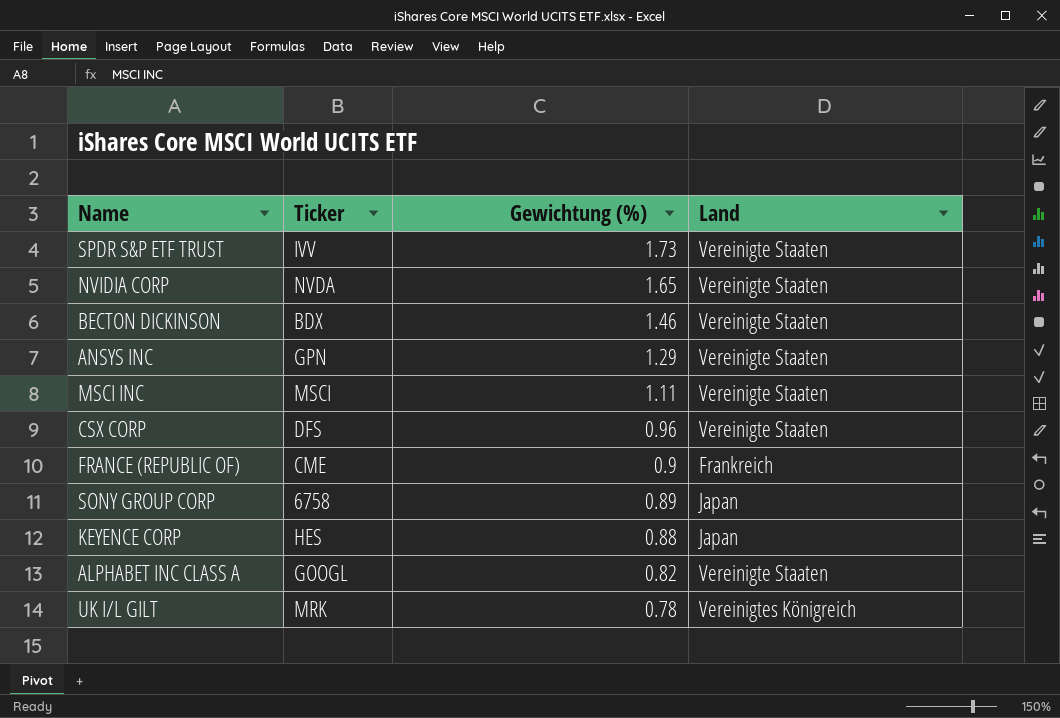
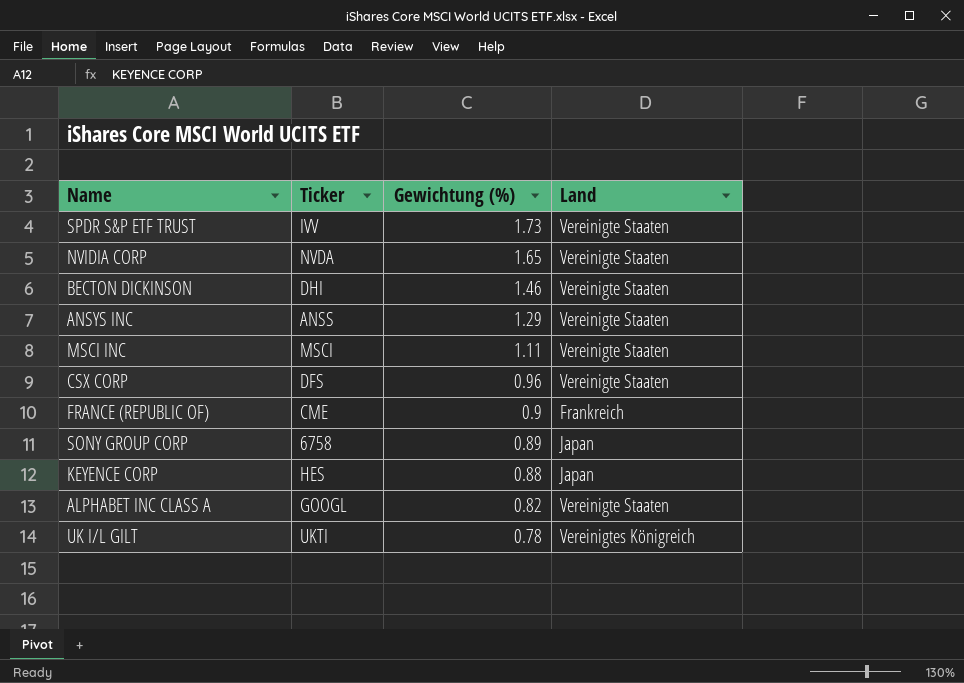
BECTON DICKINSON | Ticker: BDX -> DHI
ANSYS INC | Ticker: GPN -> ANSS
UK I/L GILT | Ticker: MRK -> UKTI

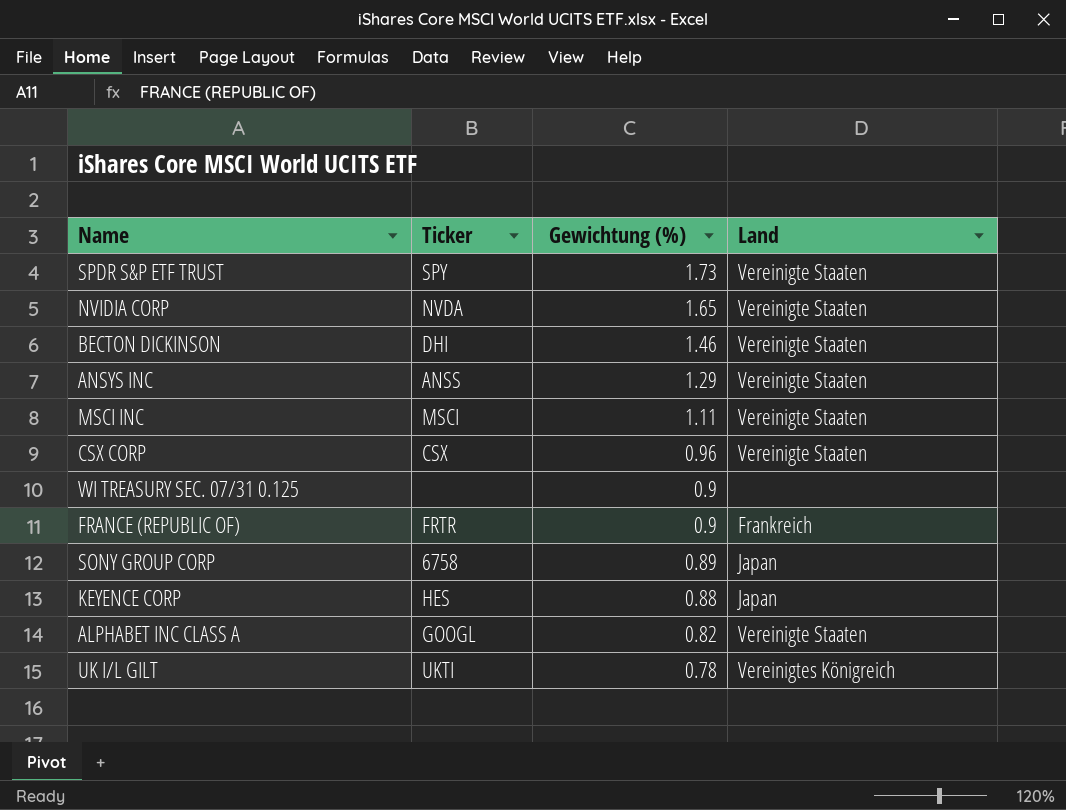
SPDR S&P ETF TRUST | Ticker: IVV -> SPY
CSX CORP | Ticker: DFS -> CSX
row WI TREASURY SEC. 07/31 0.125: none -> none | 0.9 | none
FRANCE (REPUBLIC OF) | Ticker: CME -> FRTR

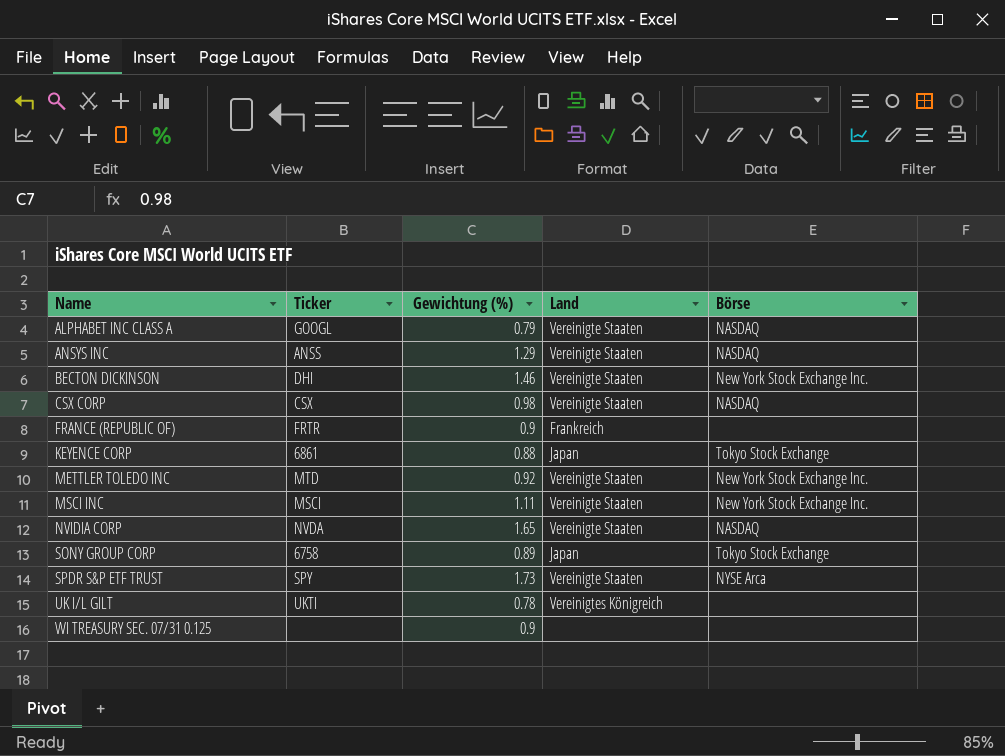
row order: Gewichtung (%) descending -> Name ascending
column Börse | position: none -> 5
ALPHABET INC CLASS A | Gewichtung (%): 0.82 -> 0.79
CSX CORP | Gewichtung (%): 0.96 -> 0.98
KEYENCE CORP | Ticker: HES -> 6861
row METTLER TOLEDO INC: none -> MTD | 0.92 | Vereinigte Staaten | New York Stock Exchange Inc.

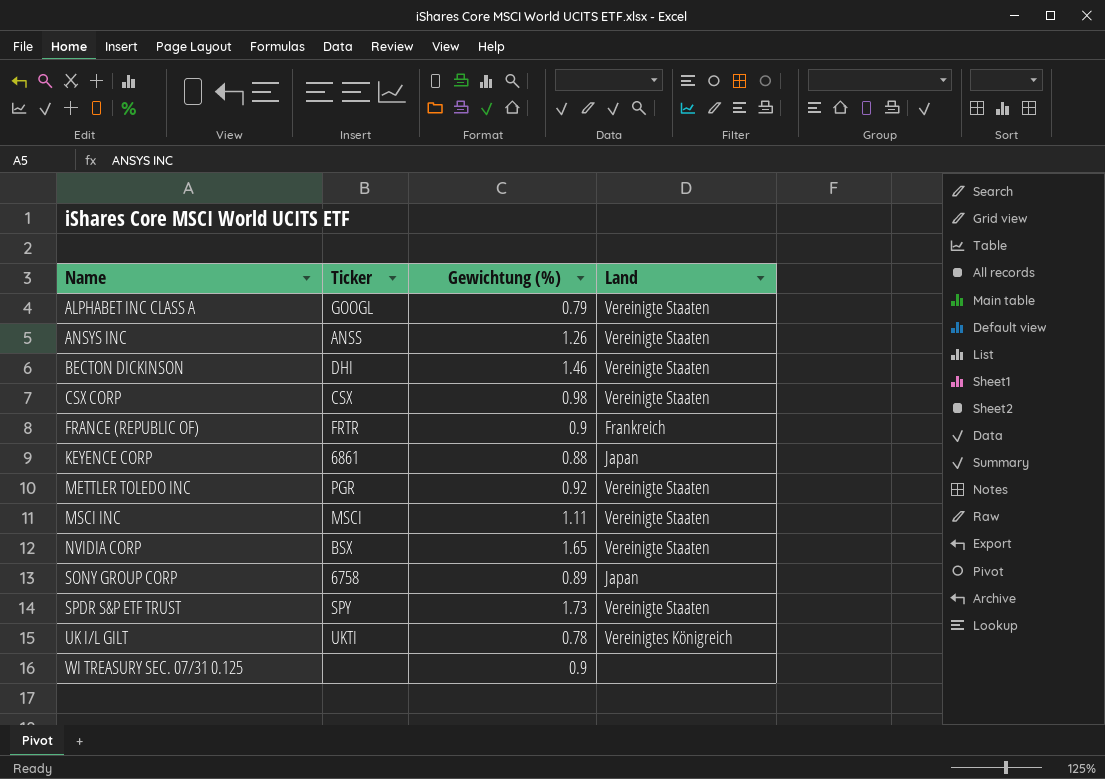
column Börse | position: 5 -> none
ANSYS INC | Gewichtung (%): 1.29 -> 1.26
METTLER TOLEDO INC | Ticker: MTD -> PGR
NVIDIA CORP | Ticker: NVDA -> BSX

